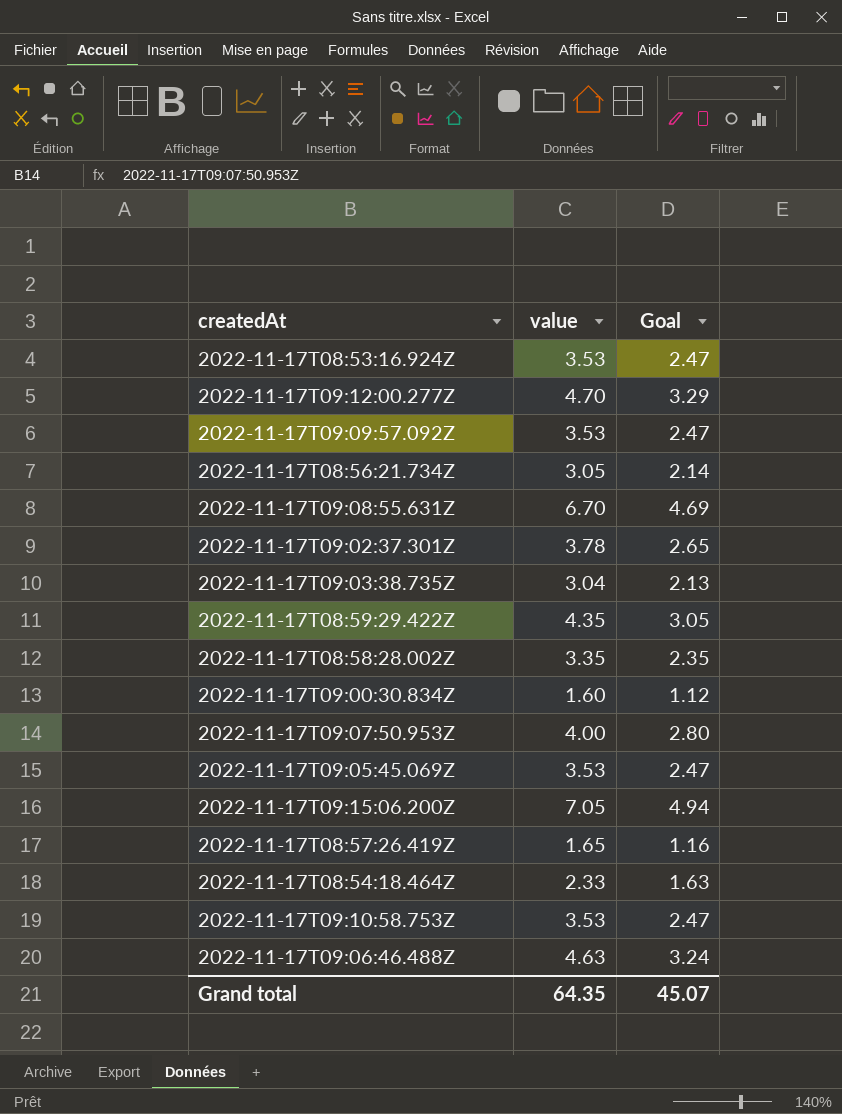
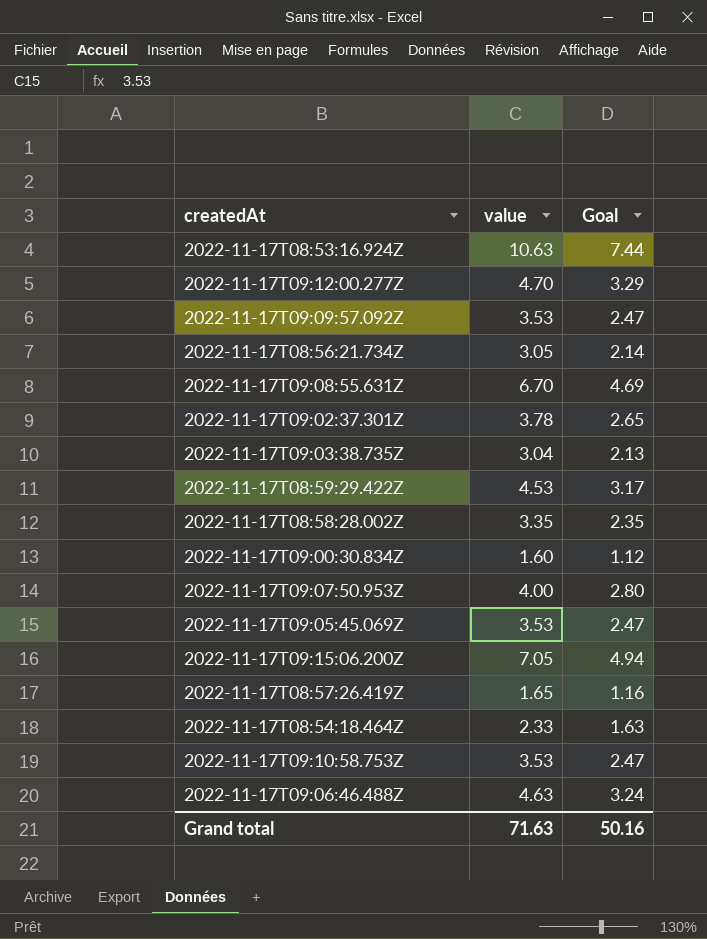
2022-11-17T08:53:16.924Z | value: 3.53 -> 10.63
2022-11-17T08:53:16.924Z | Goal: 2.47 -> 7.44
2022-11-17T08:59:29.422Z | value: 4.35 -> 4.53
2022-11-17T08:59:29.422Z | Goal: 3.05 -> 3.17
Grand total | value: 64.35 -> 71.63
Grand total | Goal: 45.07 -> 50.16

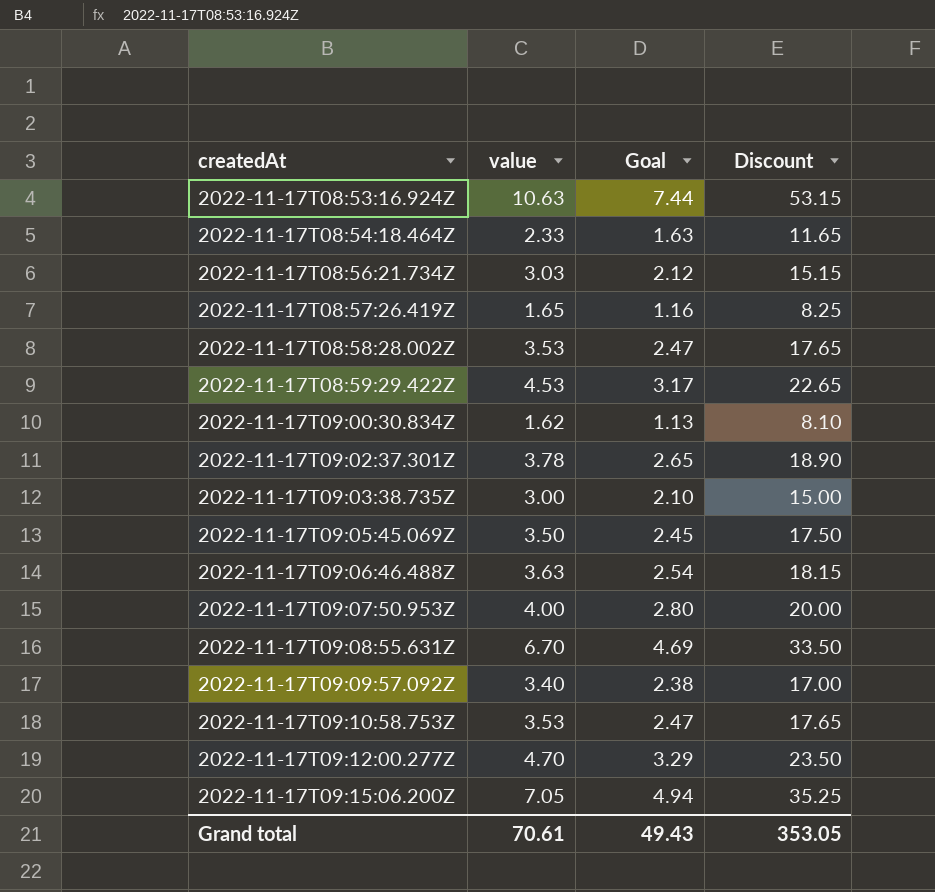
row order: none -> createdAt ascending
column Discount | formula: none -> [value] * 5
2022-11-17T08:56:21.734Z | value: 3.05 -> 3.03
2022-11-17T08:56:21.734Z | Goal: 2.14 -> 2.12
2022-11-17T08:58:28.002Z | value: 3.35 -> 3.53
2022-11-17T08:58:28.002Z | Goal: 2.35 -> 2.47
2022-11-17T09:00:30.834Z | value: 1.60 -> 1.62
2022-11-17T09:00:30.834Z | Goal: 1.12 -> 1.13
2022-11-17T09:03:38.735Z | value: 3.04 -> 3.00
2022-11-17T09:03:38.735Z | Goal: 2.13 -> 2.10
2022-11-17T09:05:45.069Z | value: 3.53 -> 3.50
2022-11-17T09:05:45.069Z | Goal: 2.47 -> 2.45
2022-11-17T09:06:46.488Z | value: 4.63 -> 3.63
2022-11-17T09:06:46.488Z | Goal: 3.24 -> 2.54
2022-11-17T09:09:57.092Z | value: 3.53 -> 3.40
2022-11-17T09:09:57.092Z | Goal: 2.47 -> 2.38
Grand total | value: 71.63 -> 70.61
Grand total | Goal: 50.16 -> 49.43

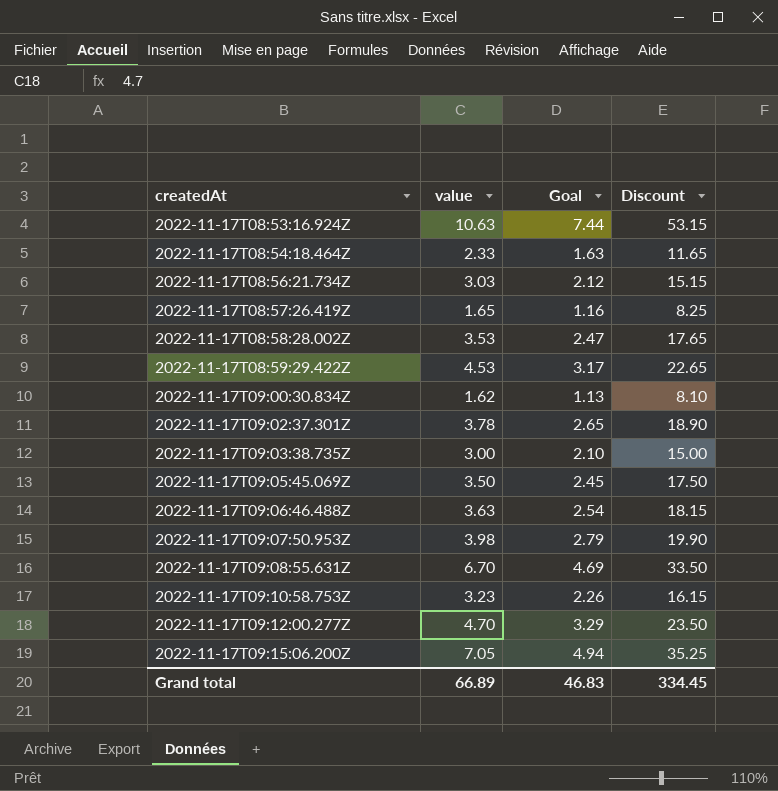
row 2022-11-17T09:09:57.092Z: 3.40 | 2.38 | 17.00 -> none
2022-11-17T09:07:50.953Z | value: 4.00 -> 3.98
2022-11-17T09:07:50.953Z | Goal: 2.80 -> 2.79
2022-11-17T09:07:50.953Z | Discount: 20.00 -> 19.90
2022-11-17T09:10:58.753Z | value: 3.53 -> 3.23
2022-11-17T09:10:58.753Z | Goal: 2.47 -> 2.26
2022-11-17T09:10:58.753Z | Discount: 17.65 -> 16.15
Grand total | value: 70.61 -> 66.89
Grand total | Goal: 49.43 -> 46.83
Grand total | Discount: 353.05 -> 334.45

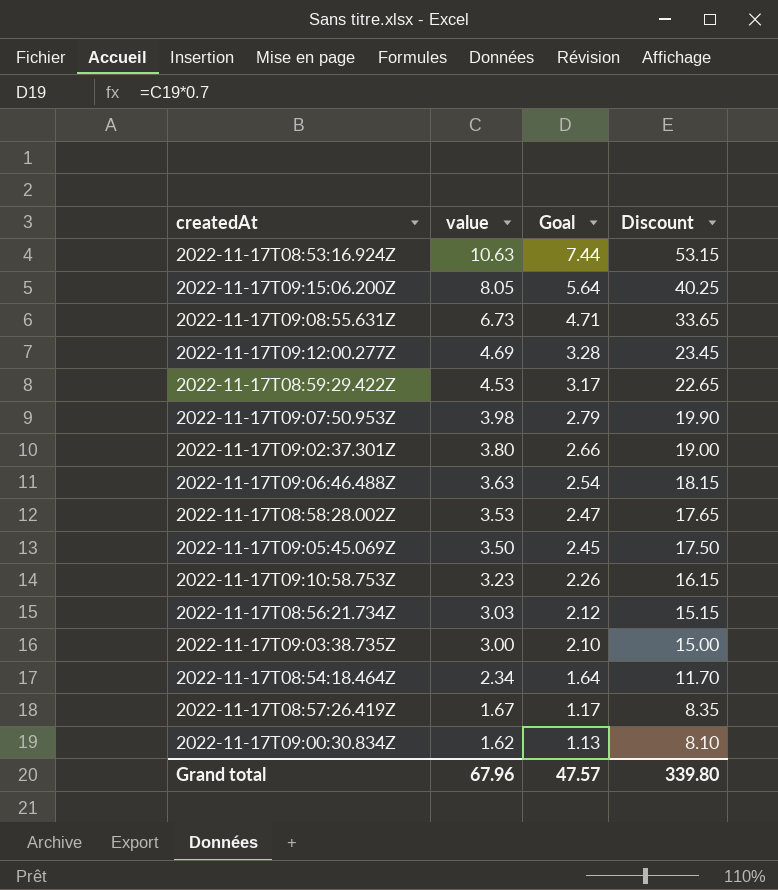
row order: createdAt ascending -> value descending
2022-11-17T09:15:06.200Z | value: 7.05 -> 8.05
2022-11-17T09:15:06.200Z | Goal: 4.94 -> 5.64
2022-11-17T09:15:06.200Z | Discount: 35.25 -> 40.25
2022-11-17T09:08:55.631Z | value: 6.70 -> 6.73
2022-11-17T09:08:55.631Z | Goal: 4.69 -> 4.71
2022-11-17T09:08:55.631Z | Discount: 33.50 -> 33.65
2022-11-17T09:12:00.277Z | value: 4.70 -> 4.69
2022-11-17T09:12:00.277Z | Goal: 3.29 -> 3.28
2022-11-17T09:12:00.277Z | Discount: 23.50 -> 23.45
2022-11-17T09:02:37.301Z | value: 3.78 -> 3.80
2022-11-17T09:02:37.301Z | Goal: 2.65 -> 2.66
2022-11-17T09:02:37.301Z | Discount: 18.90 -> 19.00
2022-11-17T08:54:18.464Z | value: 2.33 -> 2.34
2022-11-17T08:54:18.464Z | Goal: 1.63 -> 1.64
2022-11-17T08:54:18.464Z | Discount: 11.65 -> 11.70
2022-11-17T08:57:26.419Z | value: 1.65 -> 1.67
2022-11-17T08:57:26.419Z | Goal: 1.16 -> 1.17
2022-11-17T08:57:26.419Z | Discount: 8.25 -> 8.35
Grand total | value: 66.89 -> 67.96
Grand total | Goal: 46.83 -> 47.57
Grand total | Discount: 334.45 -> 339.80

